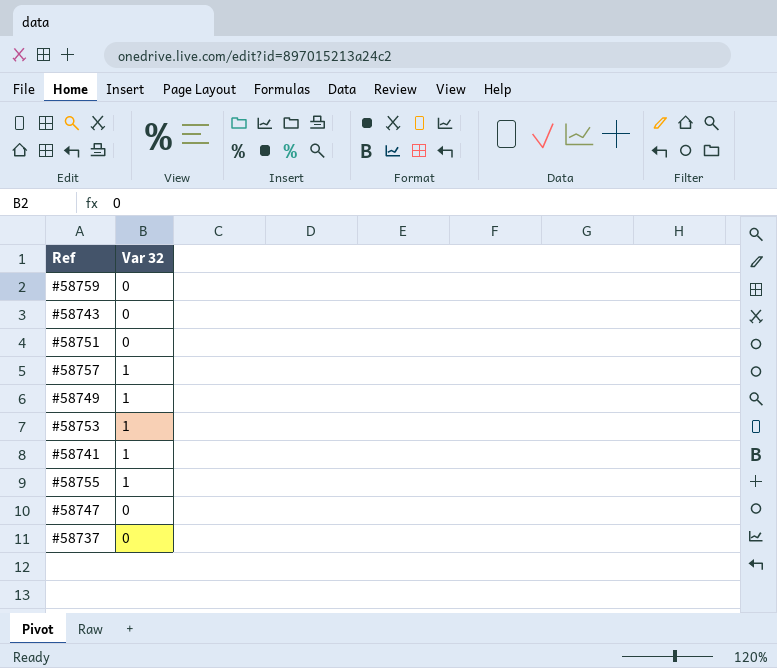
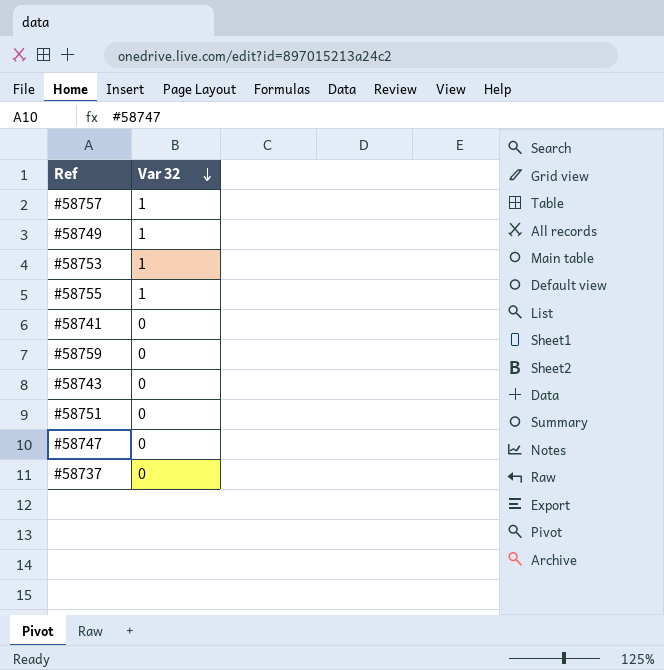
row order: none -> Var 32 descending
#58741 | Var 32: 1 -> 0

